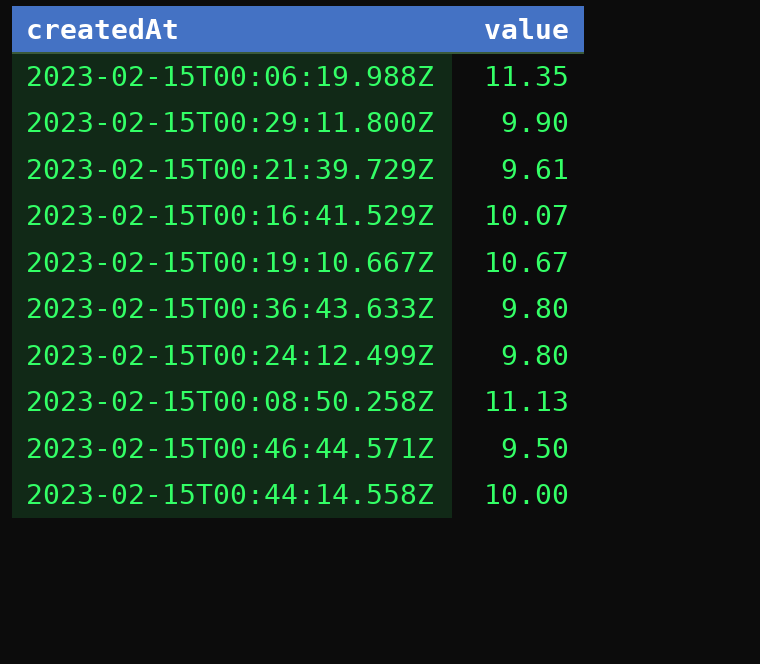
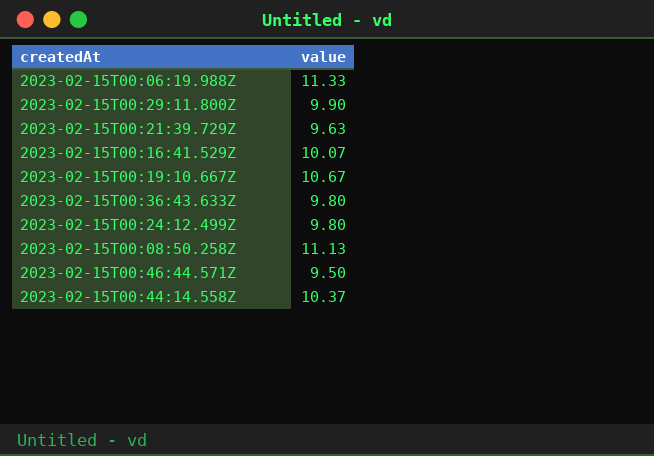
2023-02-15T00:06:19.988Z | value: 11.35 -> 11.33
2023-02-15T00:21:39.729Z | value: 9.61 -> 9.63
2023-02-15T00:44:14.558Z | value: 10.00 -> 10.37

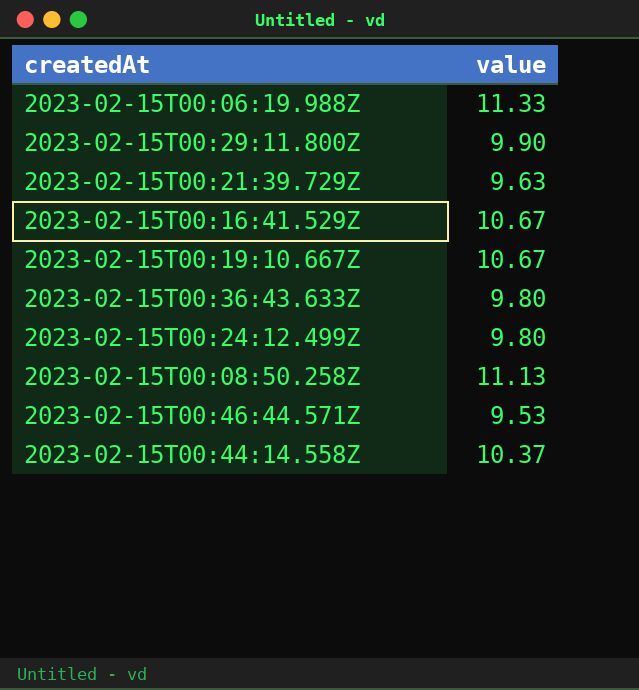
2023-02-15T00:16:41.529Z | value: 10.07 -> 10.67
2023-02-15T00:46:44.571Z | value: 9.50 -> 9.53

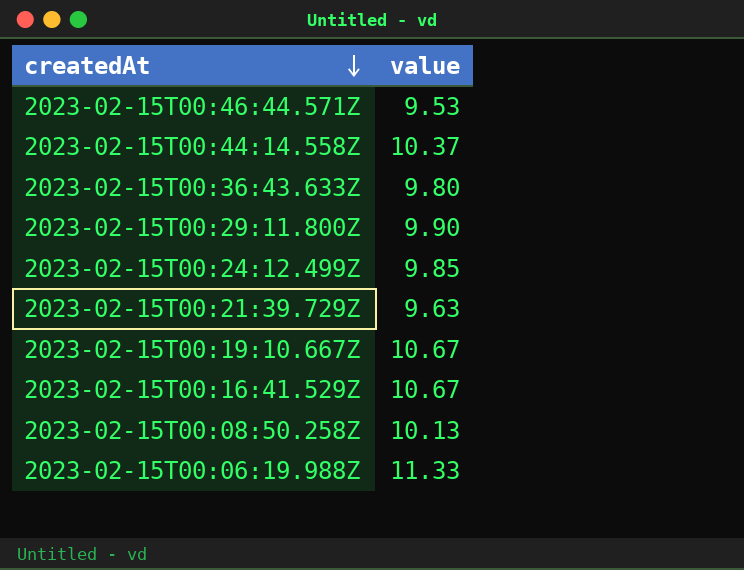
row order: none -> createdAt descending
2023-02-15T00:24:12.499Z | value: 9.80 -> 9.85
2023-02-15T00:08:50.258Z | value: 11.13 -> 10.13

